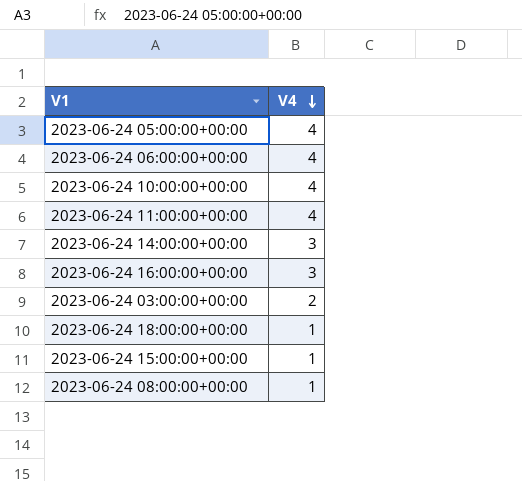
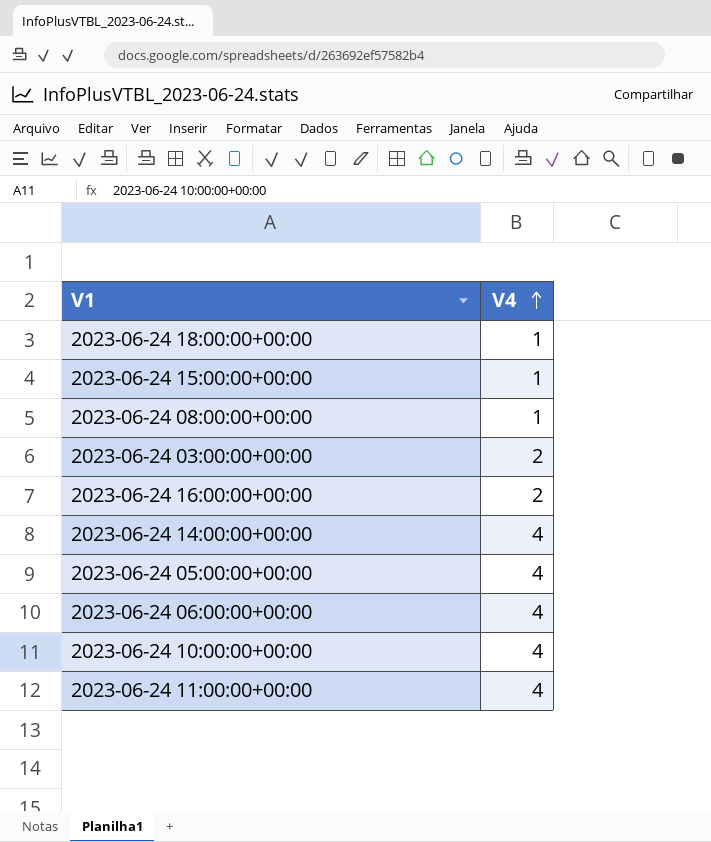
row order: V4 descending -> V4 ascending
2023-06-24 16:00:00+00:00 | V4: 3 -> 2
2023-06-24 14:00:00+00:00 | V4: 3 -> 4

